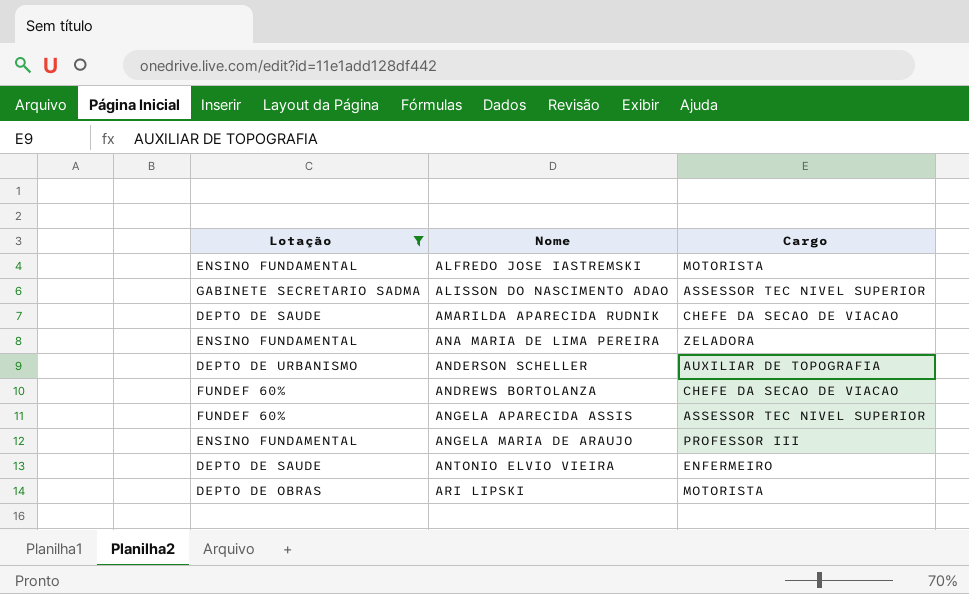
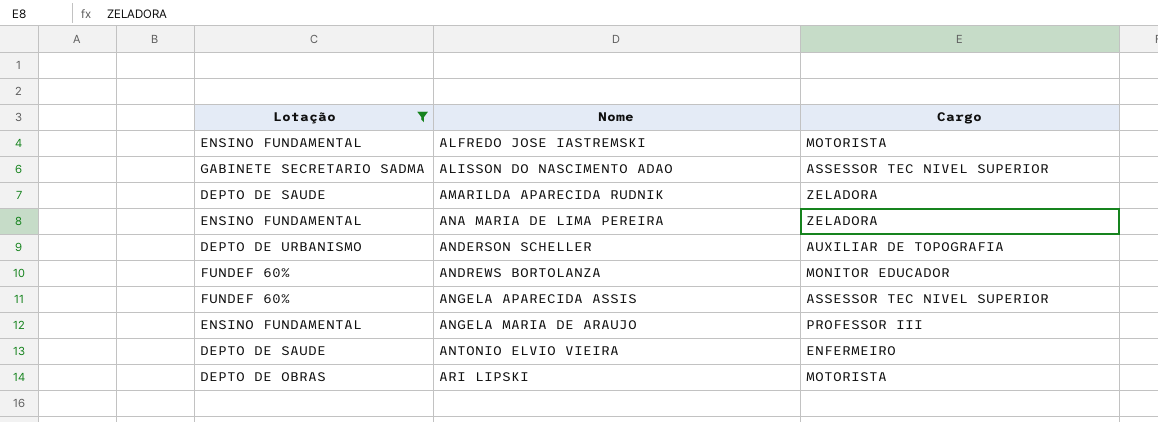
AMARILDA APARECIDA RUDNIK | Cargo: CHEFE DA SECAO DE VIACAO -> ZELADORA
ANDREWS BORTOLANZA | Cargo: CHEFE DA SECAO DE VIACAO -> MONITOR EDUCADOR

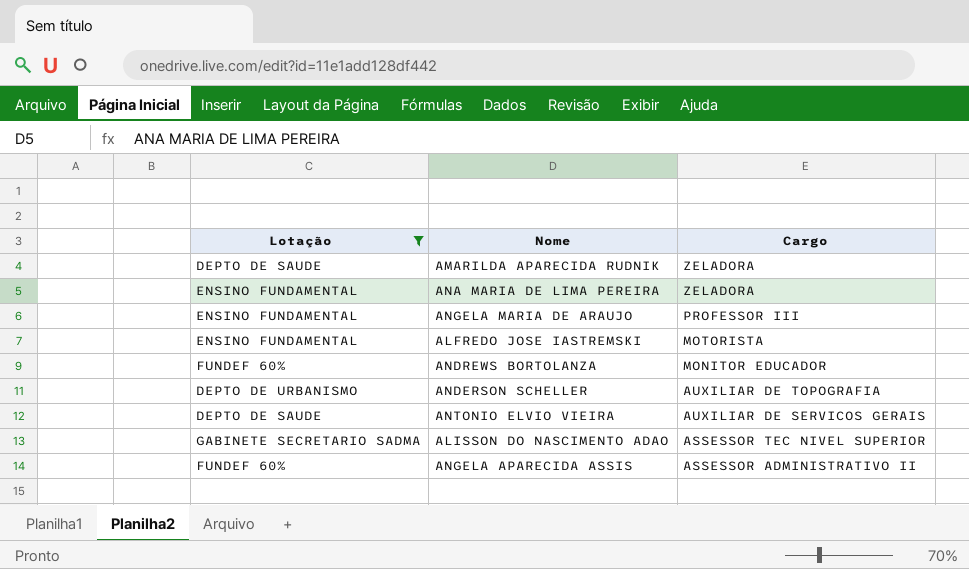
row order: Nome ascending -> Cargo descending
row ARI LIPSKI: DEPTO DE OBRAS | MOTORISTA -> none
ANTONIO ELVIO VIEIRA | Cargo: ENFERMEIRO -> AUXILIAR DE SERVICOS GERAIS
ANGELA APARECIDA ASSIS | Cargo: ASSESSOR TEC NIVEL SUPERIOR -> ASSESSOR ADMINISTRATIVO II

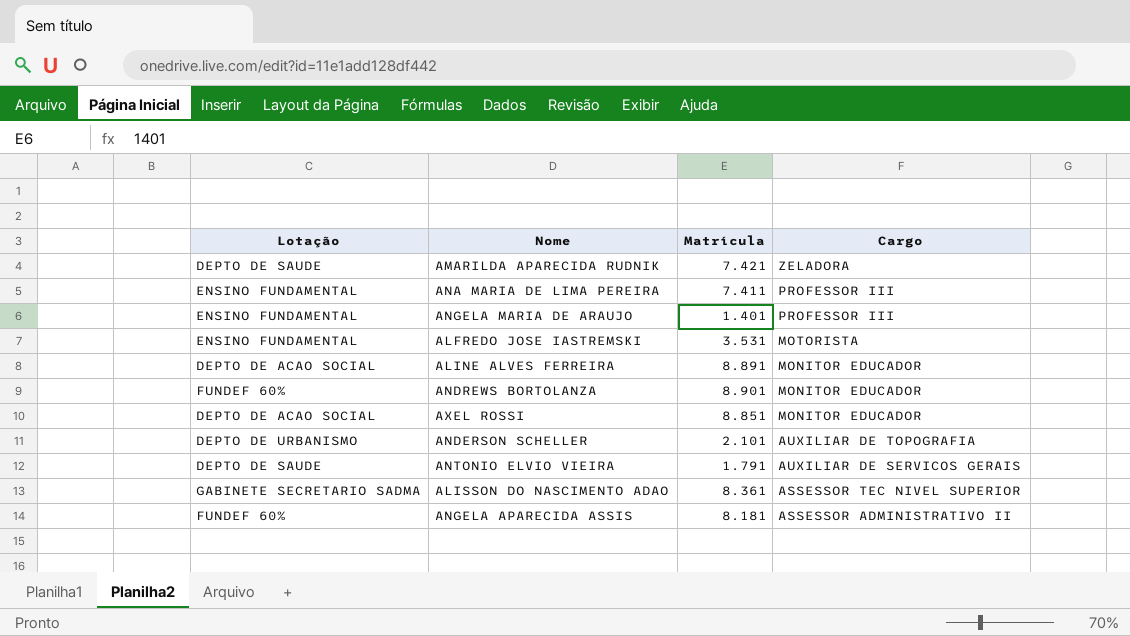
filter: Lotação != DEPTO DE ACAO SOCIAL -> none
column Matrícula | position: none -> 3
ANA MARIA DE LIMA PEREIRA | Cargo: ZELADORA -> PROFESSOR III

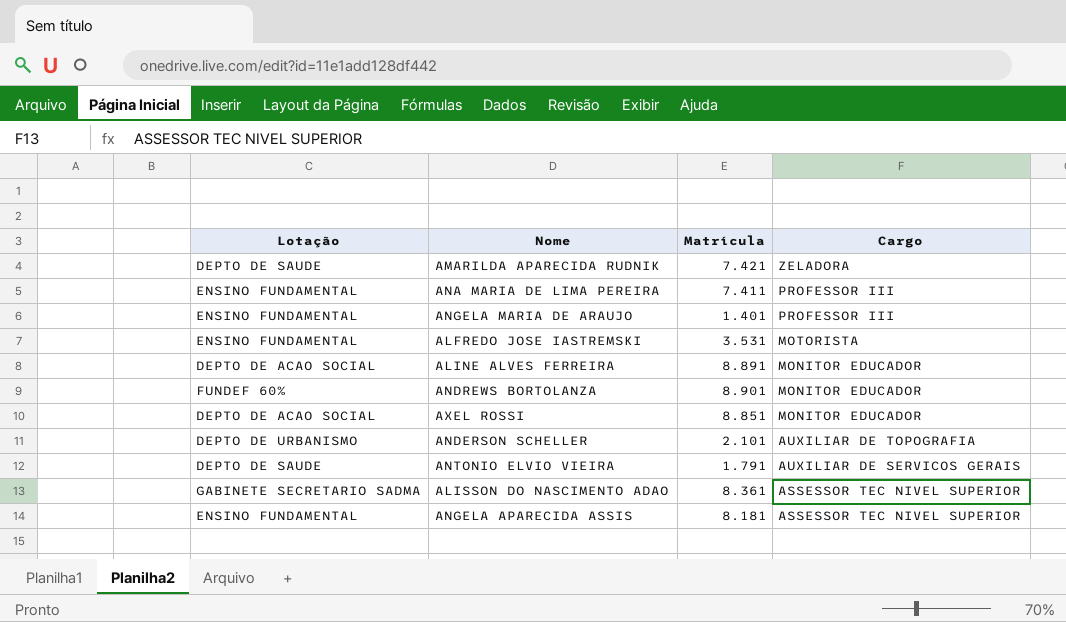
ANGELA APARECIDA ASSIS | Lotação: FUNDEF 60% -> ENSINO FUNDAMENTAL
ANGELA APARECIDA ASSIS | Cargo: ASSESSOR ADMINISTRATIVO II -> ASSESSOR TEC NIVEL SUPERIOR

